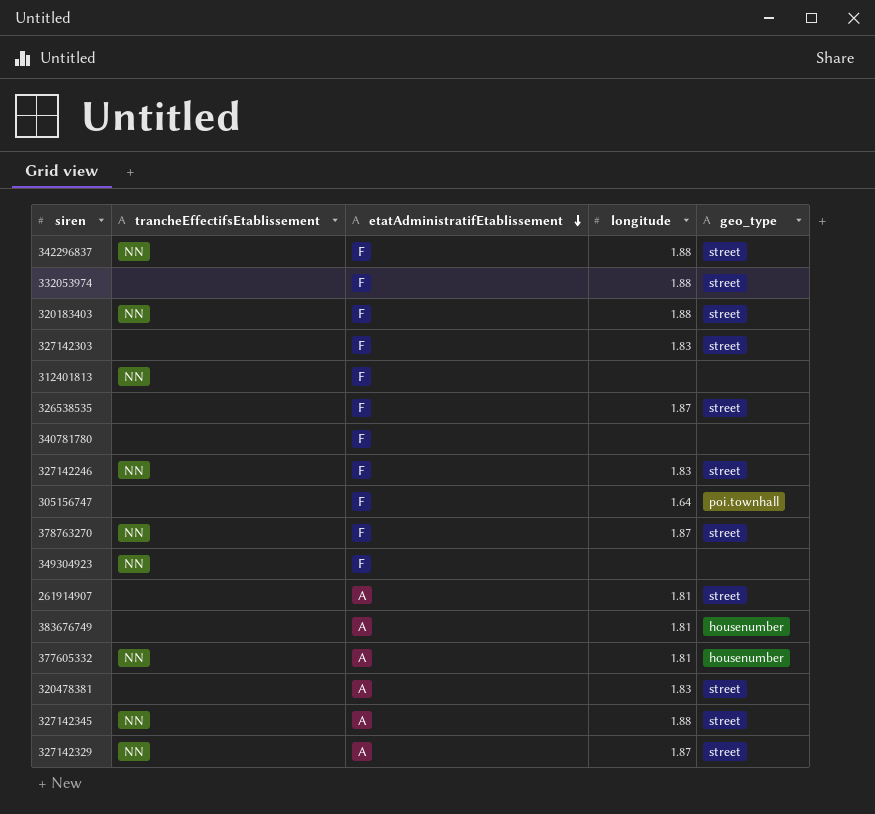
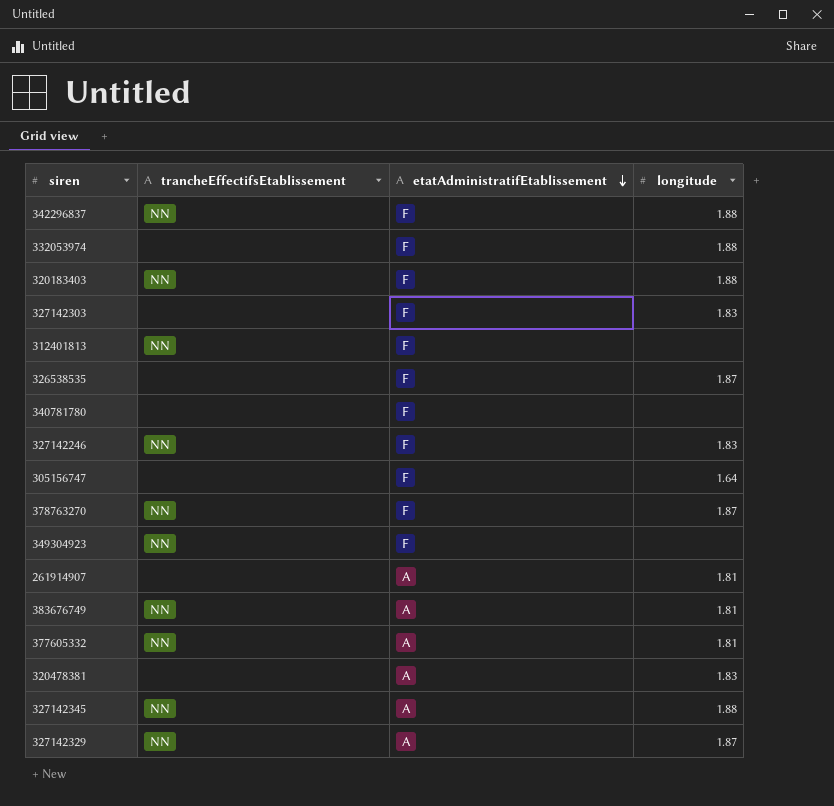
column geo_type | position: 5 -> none
383676749 | trancheEffectifsEtablissement: none -> NN

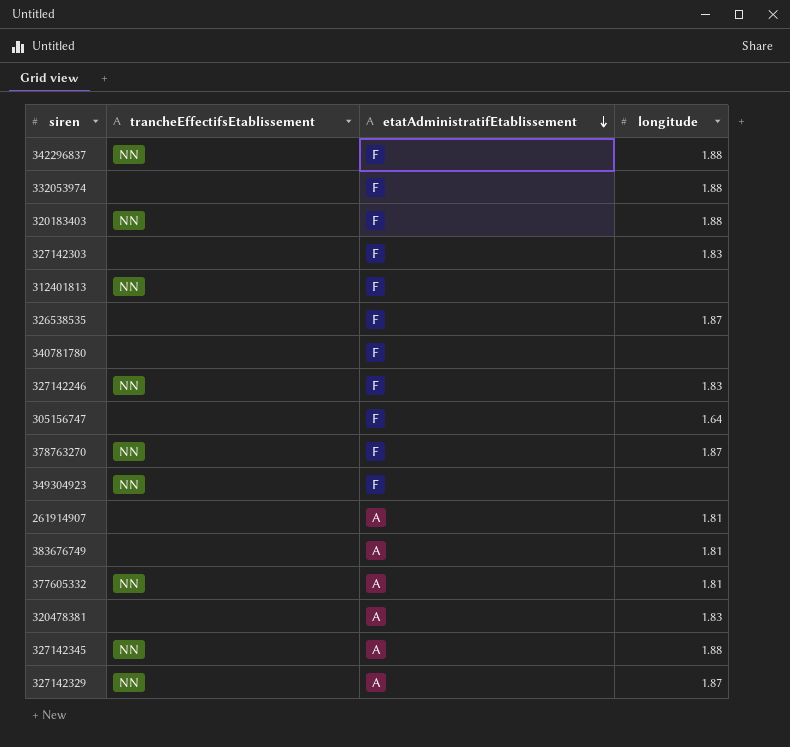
383676749 | trancheEffectifsEtablissement: NN -> none

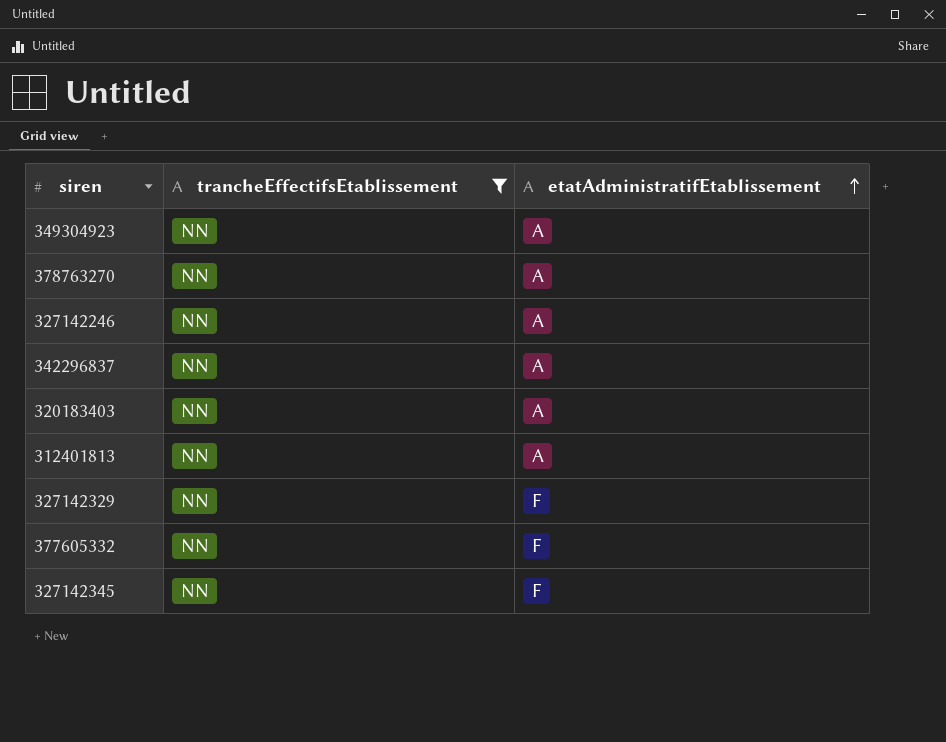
filter: none -> trancheEffectifsEtablissement = NN
row order: etatAdministratifEtablissement descending -> etatAdministratifEtablissement ascending
column longitude | position: 4 -> none
349304923 | etatAdministratifEtablissement: F -> A
378763270 | etatAdministratifEtablissement: F -> A
327142246 | etatAdministratifEtablissement: F -> A
342296837 | etatAdministratifEtablissement: F -> A
320183403 | etatAdministratifEtablissement: F -> A
312401813 | etatAdministratifEtablissement: F -> A
327142329 | etatAdministratifEtablissement: A -> F
377605332 | etatAdministratifEtablissement: A -> F
327142345 | etatAdministratifEtablissement: A -> F

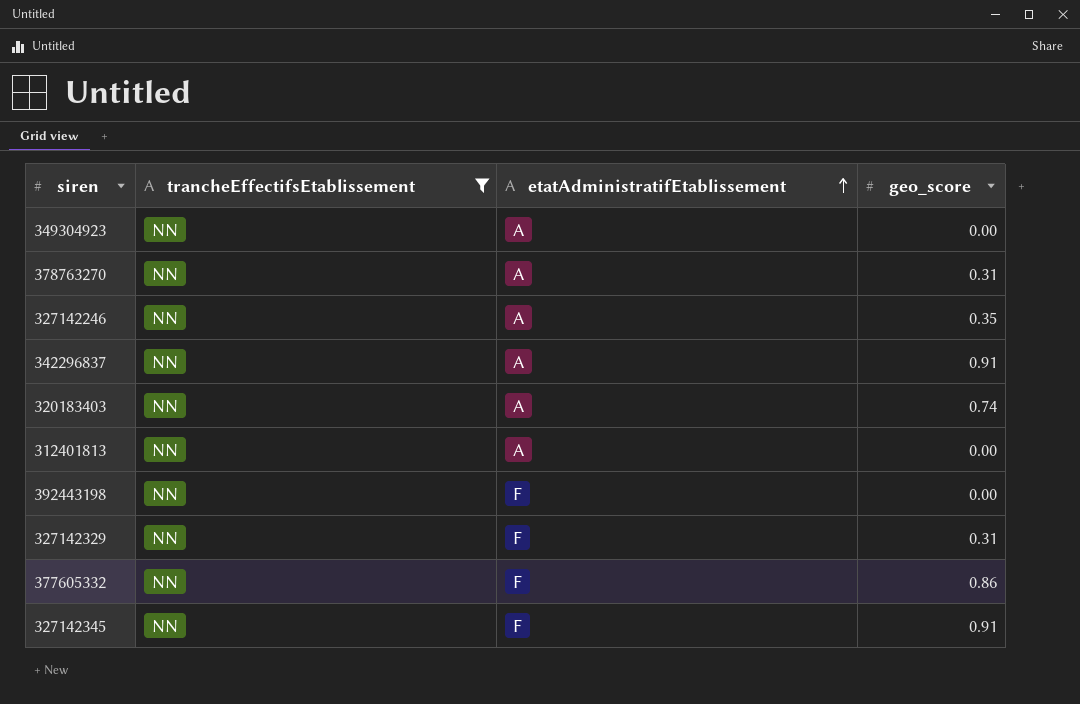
column geo_score | position: none -> 4
row 392443198: none -> NN | F | 0.00

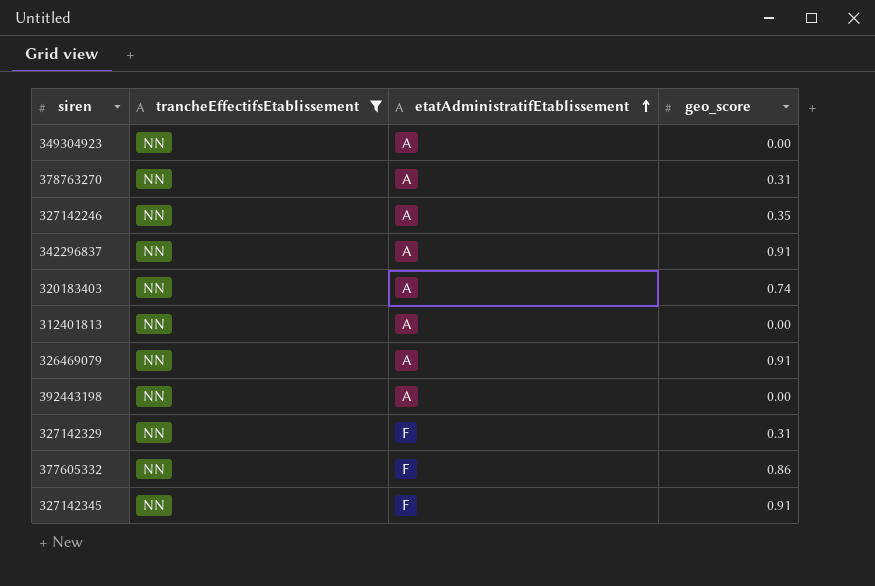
row 326469079: none -> NN | A | 0.91
392443198 | etatAdministratifEtablissement: F -> A

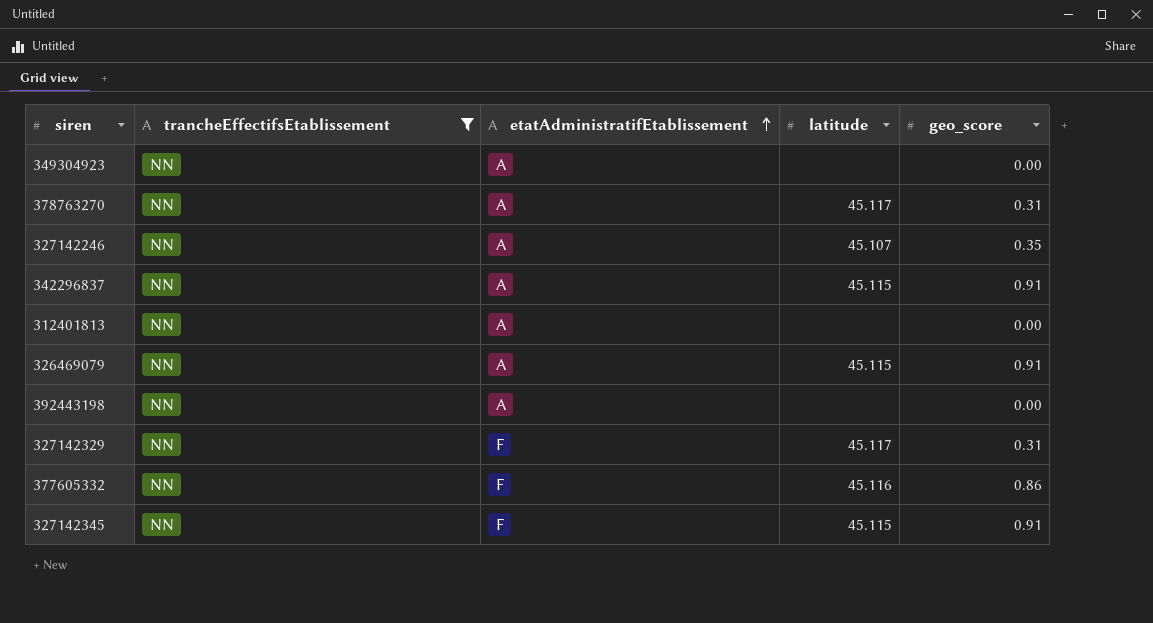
column latitude | position: none -> 4
row 320183403: NN | A | 0.74 -> none

